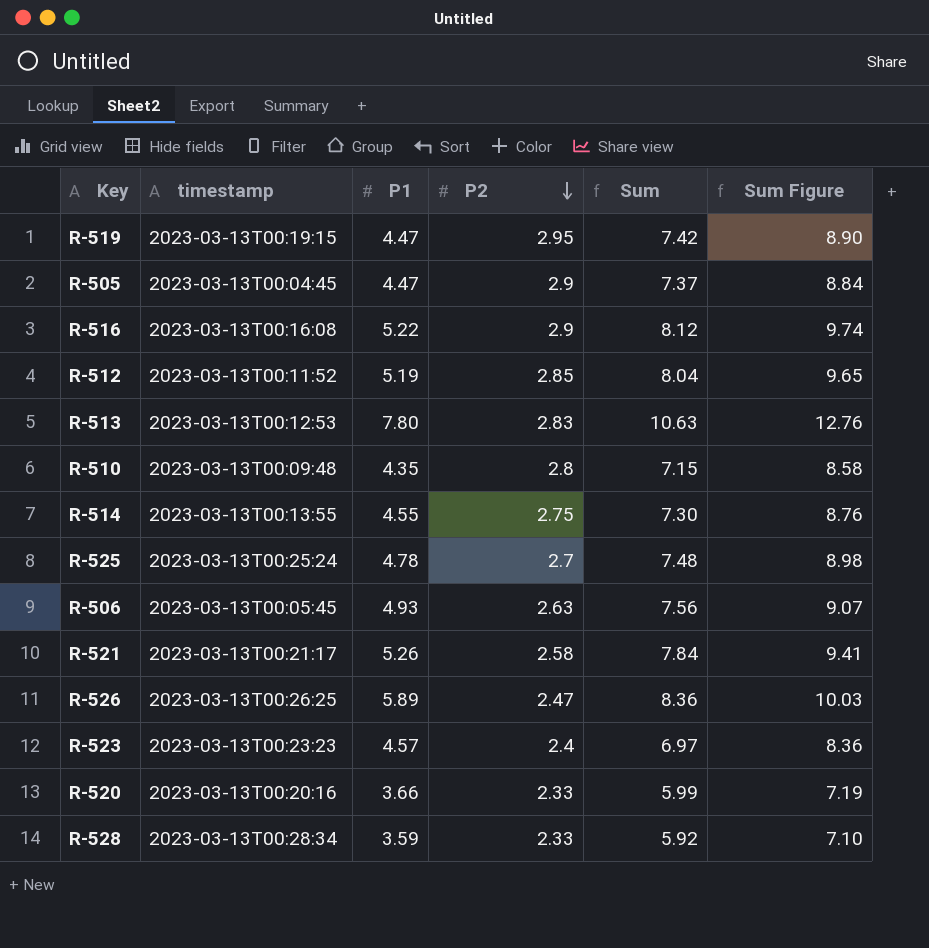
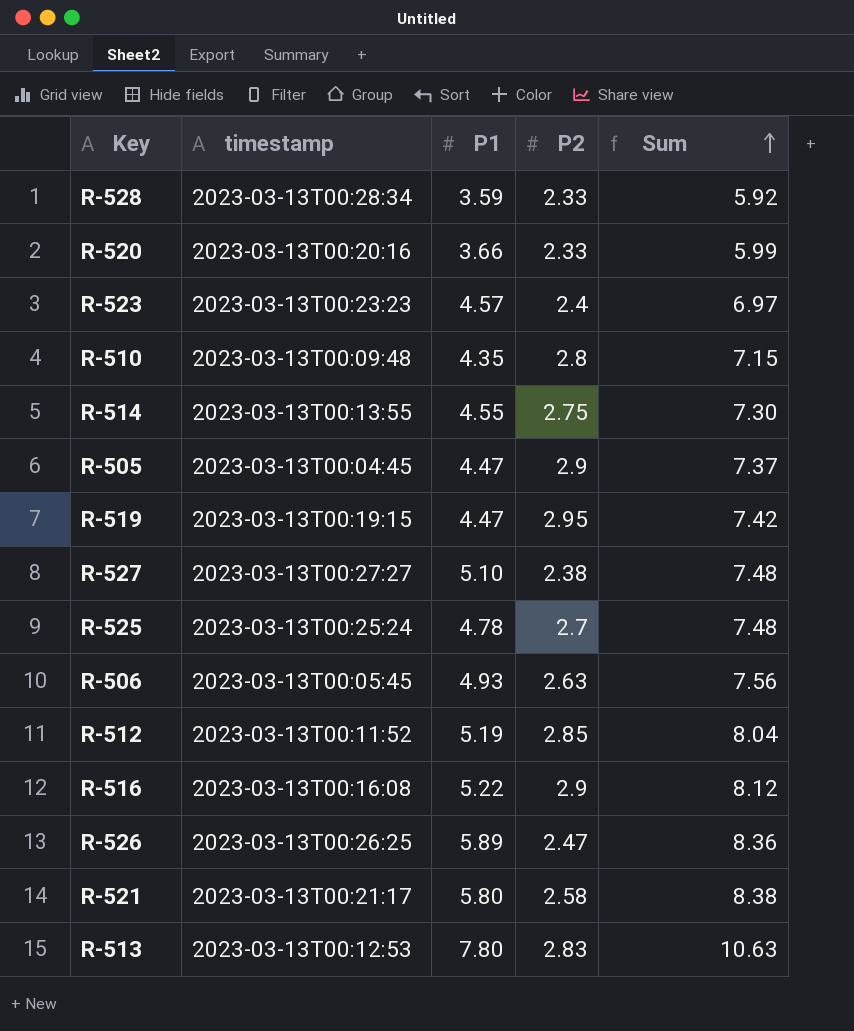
row order: P2 descending -> Sum ascending
column Sum Figure | formula: [Sum] * 1.2 -> none
row R-527: none -> 2023-03-13T00:27:27 | 5.10 | 2.38 | 7.48
R-521 | P1: 5.26 -> 5.80
R-521 | Sum: 7.84 -> 8.38

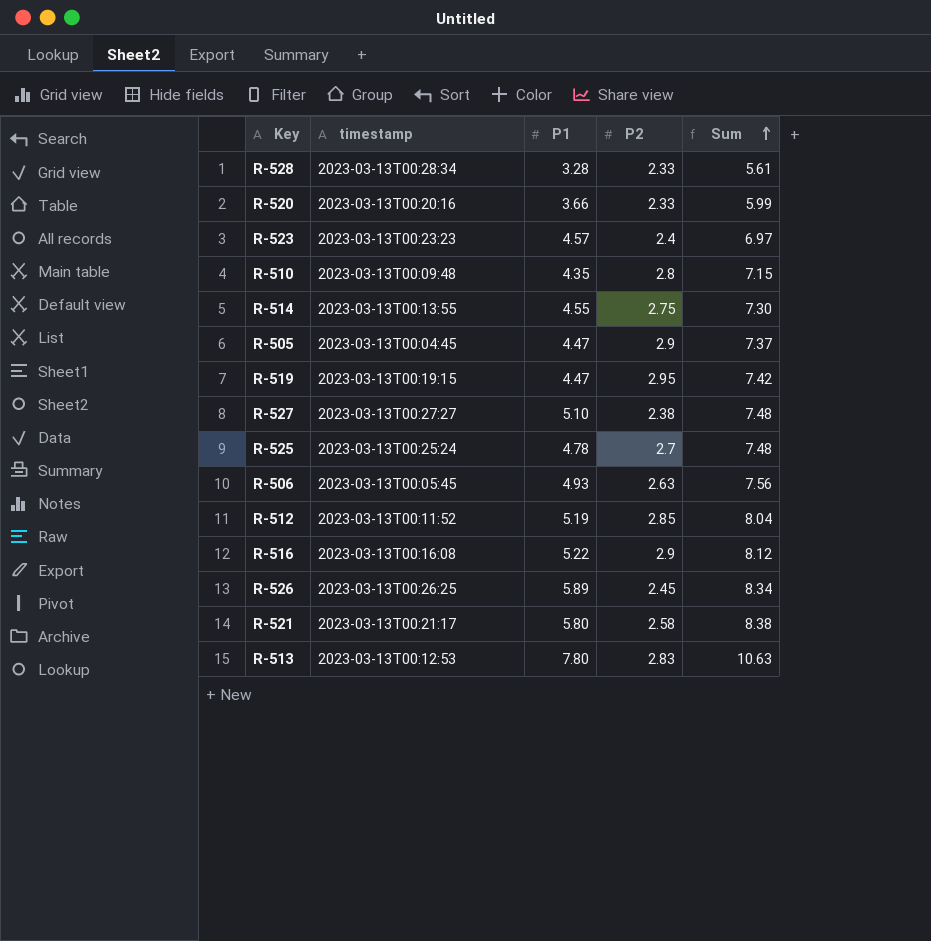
R-528 | P1: 3.59 -> 3.28
R-528 | Sum: 5.92 -> 5.61
R-526 | P2: 2.47 -> 2.45
R-526 | Sum: 8.36 -> 8.34

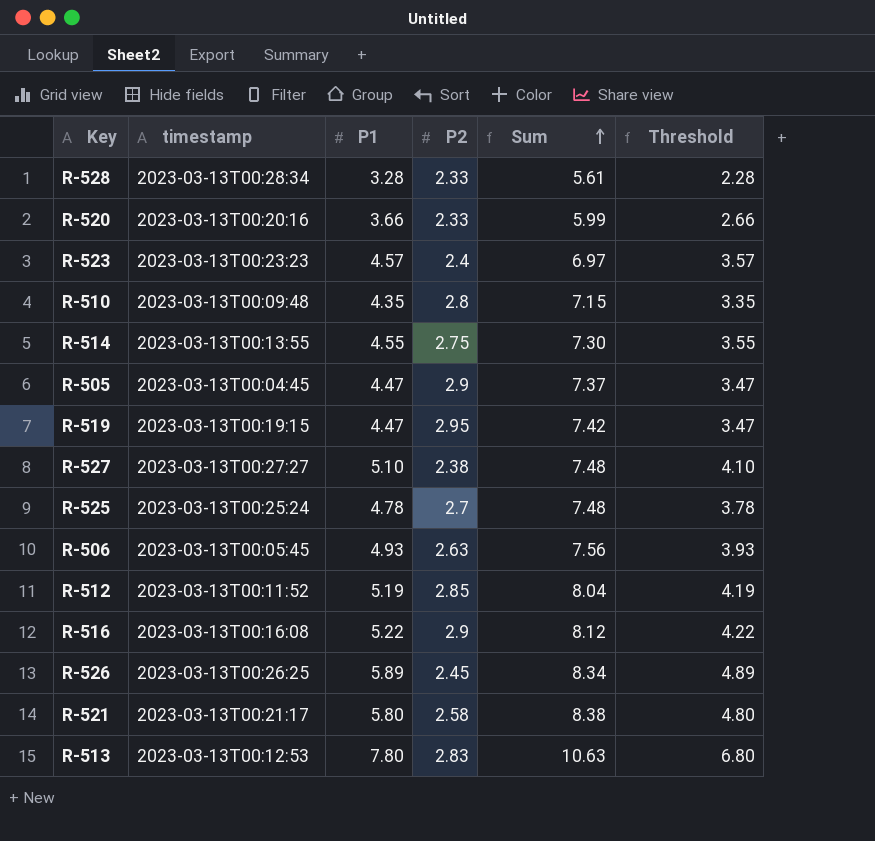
column Threshold | formula: none -> [P1] - 1

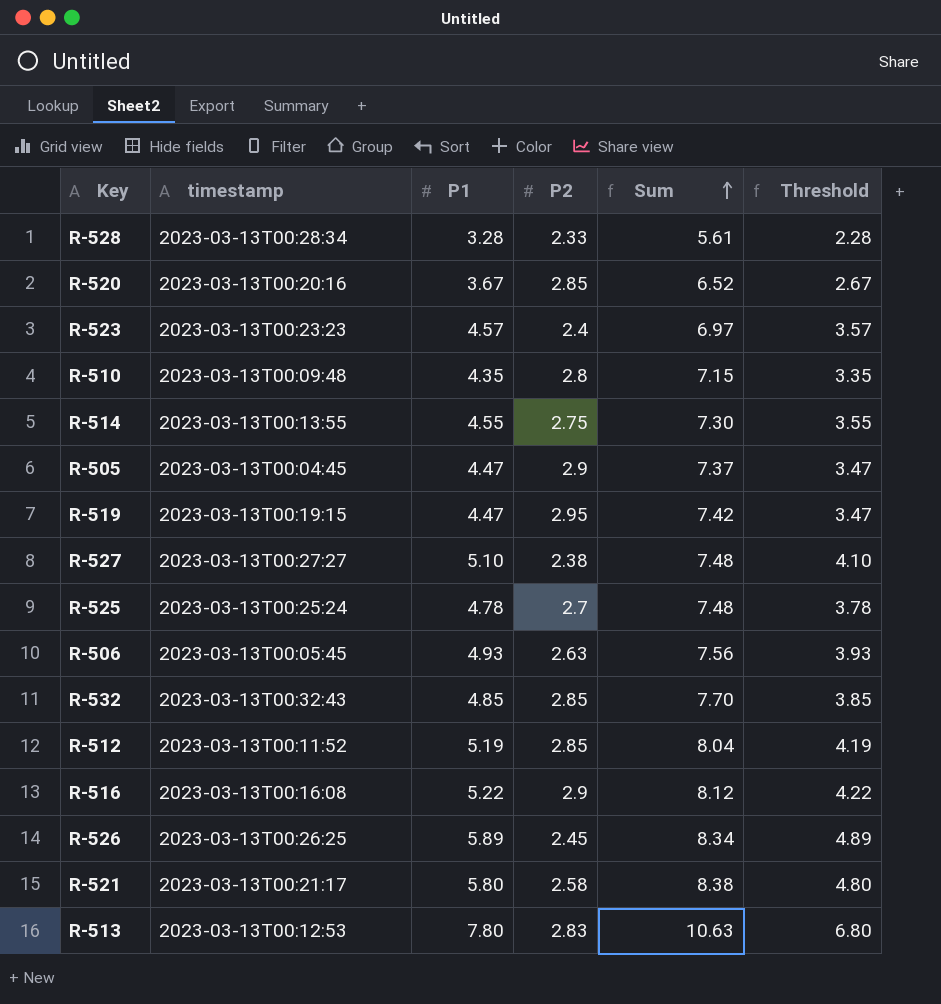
R-520 | P1: 3.66 -> 3.67
R-520 | P2: 2.33 -> 2.85
R-520 | Sum: 5.99 -> 6.52
R-520 | Threshold: 2.66 -> 2.67
row R-532: none -> 2023-03-13T00:32:43 | 4.85 | 2.85 | 7.70 | 3.85

